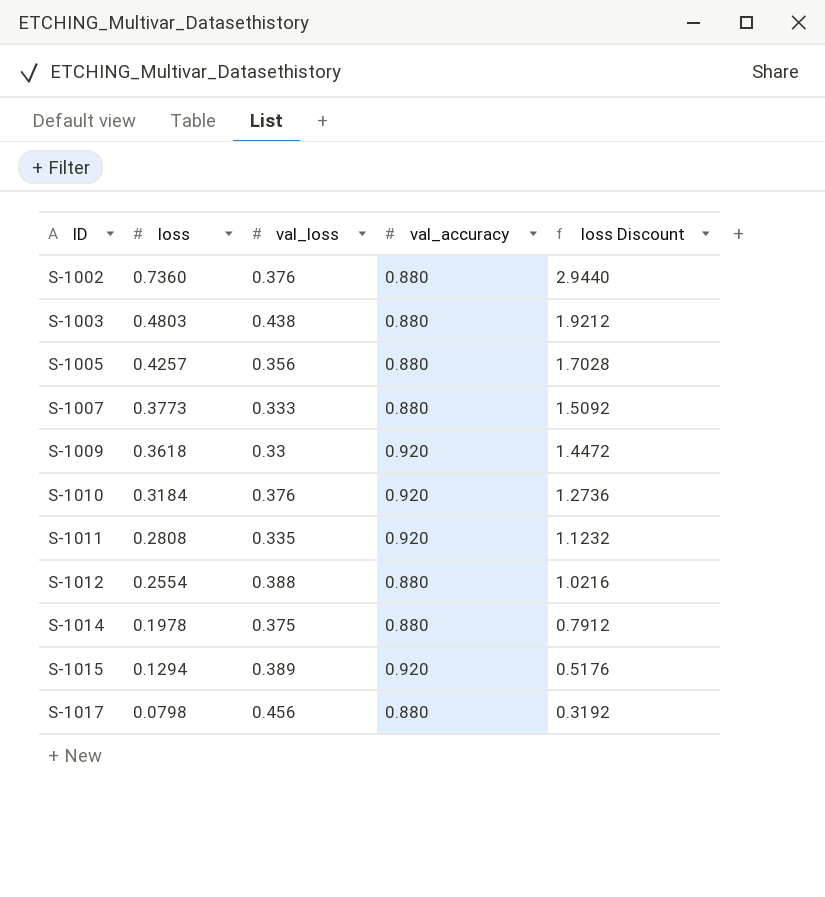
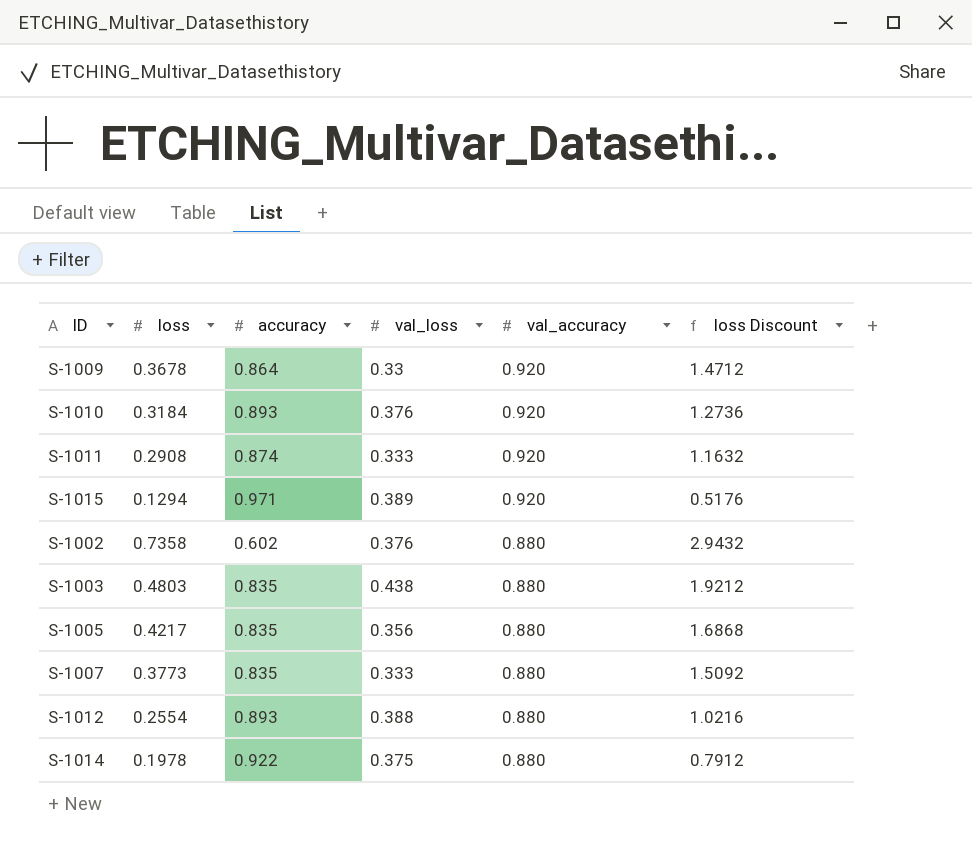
row order: ID ascending -> val_accuracy descending
column accuracy | position: none -> 3
row S-1017: 0.0798 | 0.456 | 0.880 | 0.3192 -> none
S-1009 | loss: 0.3618 -> 0.3678
S-1009 | loss Discount: 1.4472 -> 1.4712
S-1011 | loss: 0.2808 -> 0.2908
S-1011 | val_loss: 0.335 -> 0.333
S-1011 | loss Discount: 1.1232 -> 1.1632
S-1002 | loss: 0.7360 -> 0.7358
S-1002 | loss Discount: 2.9440 -> 2.9432
S-1005 | loss: 0.4257 -> 0.4217
S-1005 | loss Discount: 1.7028 -> 1.6868

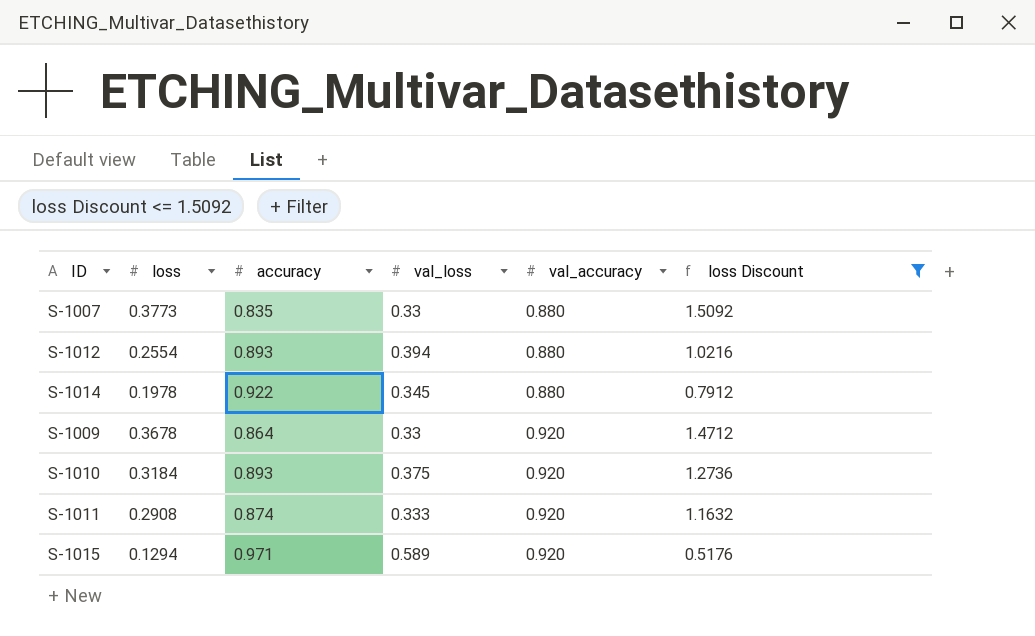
filter: none -> loss Discount <= 1.5092
row order: val_accuracy descending -> val_accuracy ascending
S-1007 | val_loss: 0.333 -> 0.33
S-1012 | val_loss: 0.388 -> 0.394
S-1014 | val_loss: 0.375 -> 0.345
S-1010 | val_loss: 0.376 -> 0.375
S-1015 | val_loss: 0.389 -> 0.589

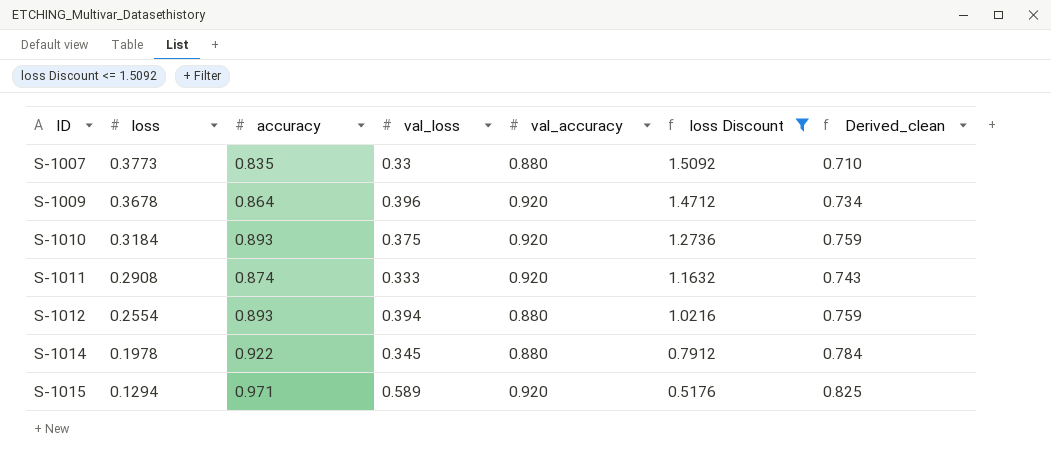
row order: val_accuracy ascending -> ID ascending
column Derived_clean | formula: none -> [accuracy] * 0.85
S-1009 | val_loss: 0.33 -> 0.396

